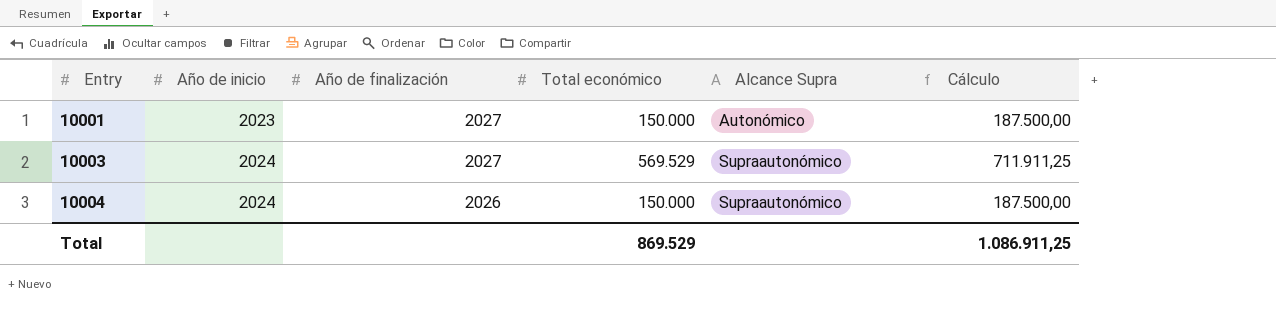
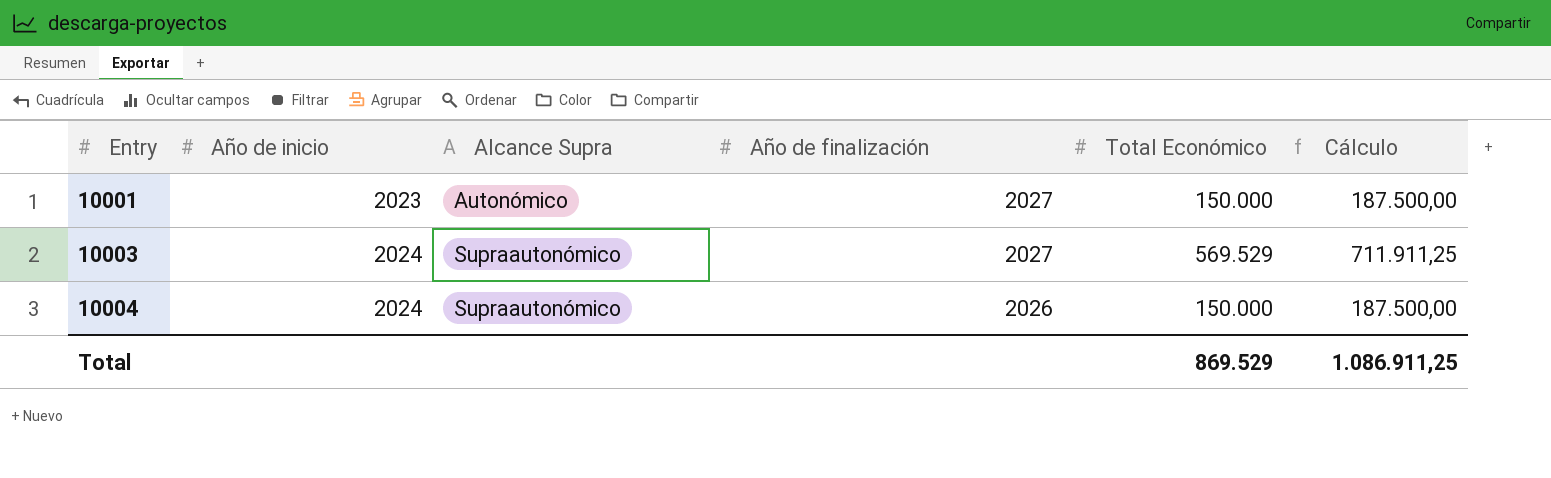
column Alcance Supra | position: 5 -> 3
column name: Total económico -> Total Económico

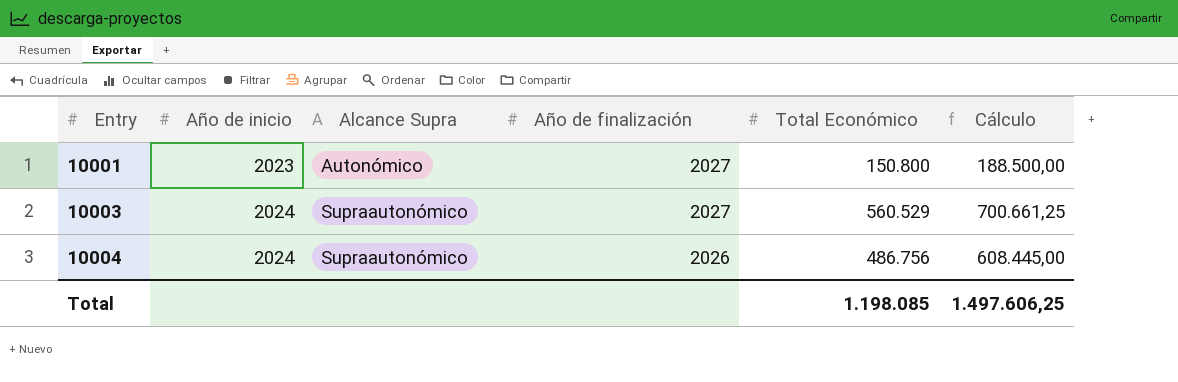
10001 | Total Económico: 150.000 -> 150.800
10001 | Cálculo: 187.500,00 -> 188.500,00
10003 | Total Económico: 569.529 -> 560.529
10003 | Cálculo: 711.911,25 -> 700.661,25
10004 | Total Económico: 150.000 -> 486.756
10004 | Cálculo: 187.500,00 -> 608.445,00
Total | Total Económico: 869.529 -> 1.198.085
Total | Cálculo: 1.086.911,25 -> 1.497.606,25

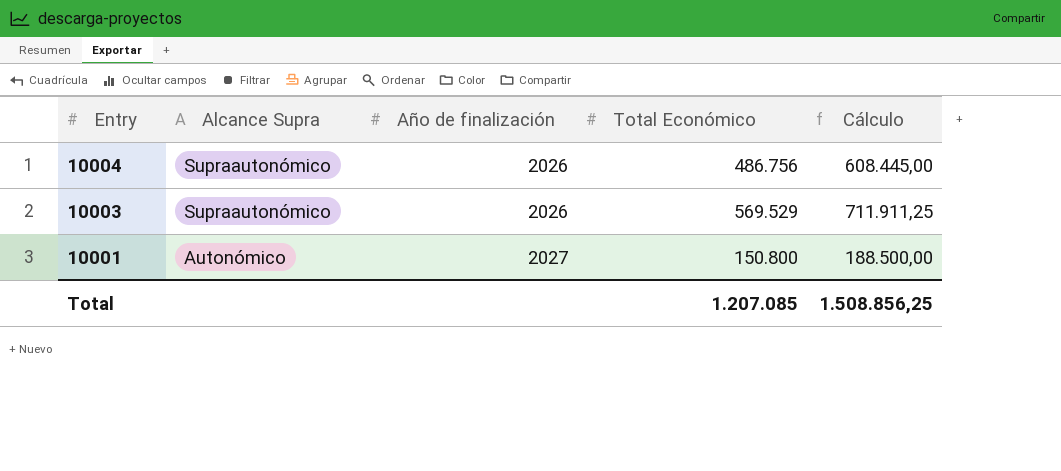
row order: Entry ascending -> Entry descending
column Año de inicio | position: 2 -> none
10003 | Año de finalización: 2027 -> 2026
10003 | Total Económico: 560.529 -> 569.529
10003 | Cálculo: 700.661,25 -> 711.911,25
Total | Total Económico: 1.198.085 -> 1.207.085
Total | Cálculo: 1.497.606,25 -> 1.508.856,25

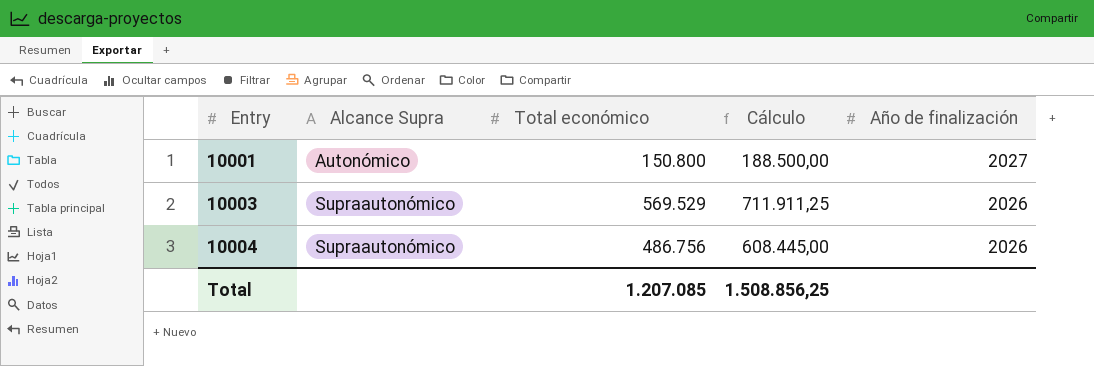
row order: Entry descending -> Entry ascending
column name: Total Económico -> Total económico
column Año de finalización | position: 3 -> 5

